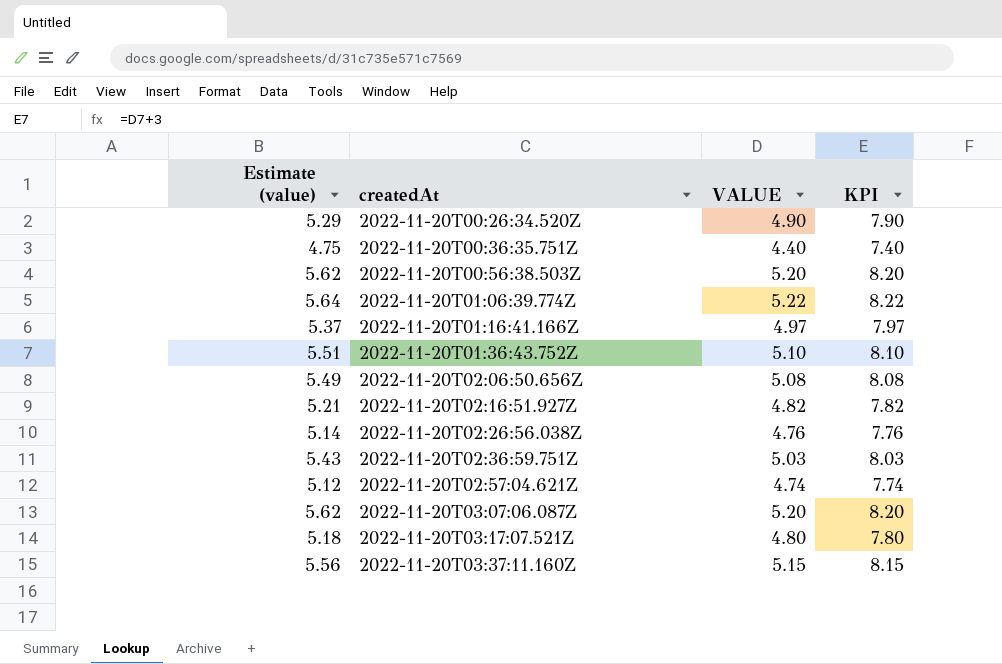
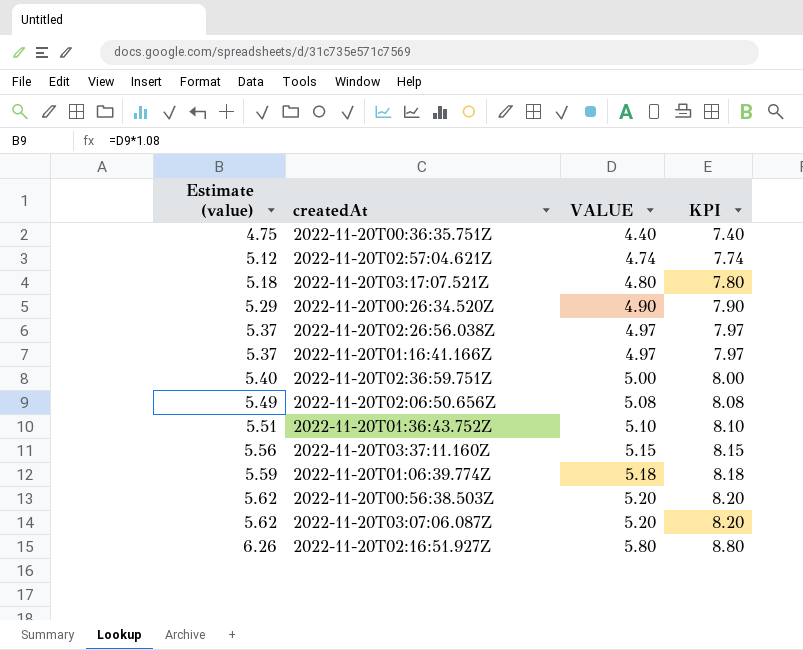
row order: createdAt ascending -> Estimate (value) ascending
2022-11-20T02:26:56.038Z | Estimate (value): 5.14 -> 5.37
2022-11-20T02:26:56.038Z | VALUE: 4.76 -> 4.97
2022-11-20T02:26:56.038Z | KPI: 7.76 -> 7.97
2022-11-20T02:36:59.751Z | Estimate (value): 5.43 -> 5.40
2022-11-20T02:36:59.751Z | VALUE: 5.03 -> 5.00
2022-11-20T02:36:59.751Z | KPI: 8.03 -> 8.00
2022-11-20T01:06:39.774Z | Estimate (value): 5.64 -> 5.59
2022-11-20T01:06:39.774Z | VALUE: 5.22 -> 5.18
2022-11-20T01:06:39.774Z | KPI: 8.22 -> 8.18
2022-11-20T02:16:51.927Z | Estimate (value): 5.21 -> 6.26
2022-11-20T02:16:51.927Z | VALUE: 4.82 -> 5.80
2022-11-20T02:16:51.927Z | KPI: 7.82 -> 8.80

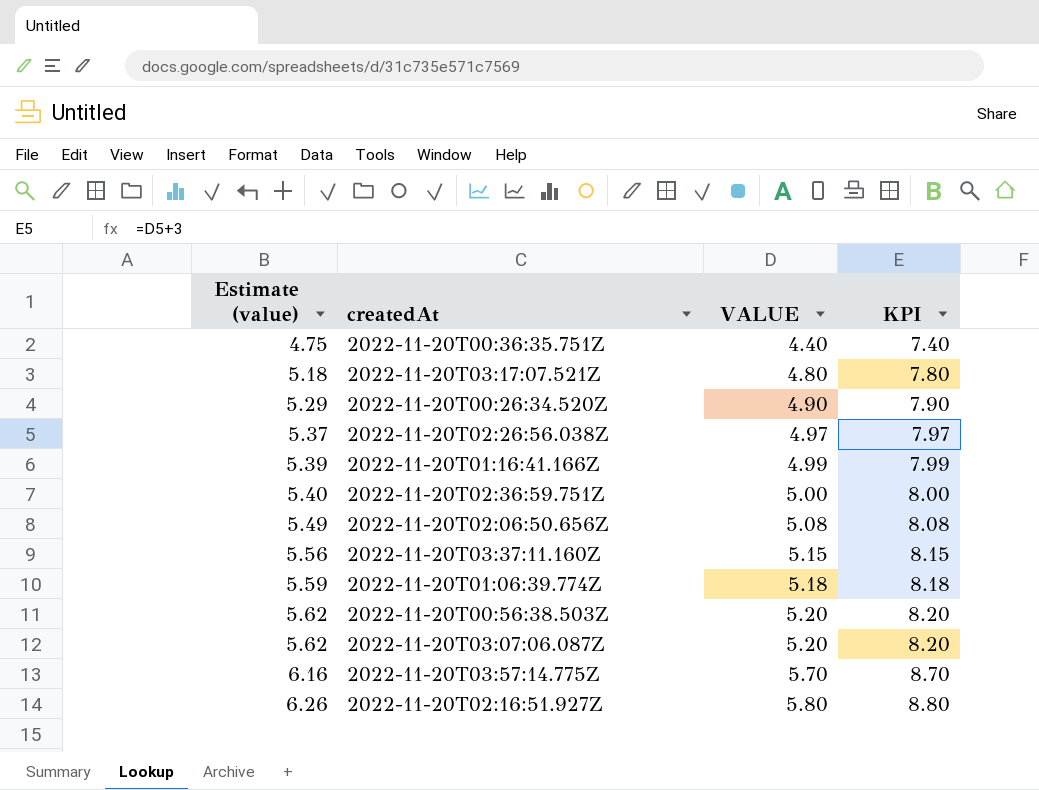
row 2022-11-20T02:57:04.621Z: 5.12 | 4.74 | 7.74 -> none
row 2022-11-20T01:36:43.752Z: 5.51 | 5.10 | 8.10 -> none
2022-11-20T01:16:41.166Z | Estimate (value): 5.37 -> 5.39
2022-11-20T01:16:41.166Z | VALUE: 4.97 -> 4.99
2022-11-20T01:16:41.166Z | KPI: 7.97 -> 7.99
row 2022-11-20T03:57:14.775Z: none -> 6.16 | 5.70 | 8.70

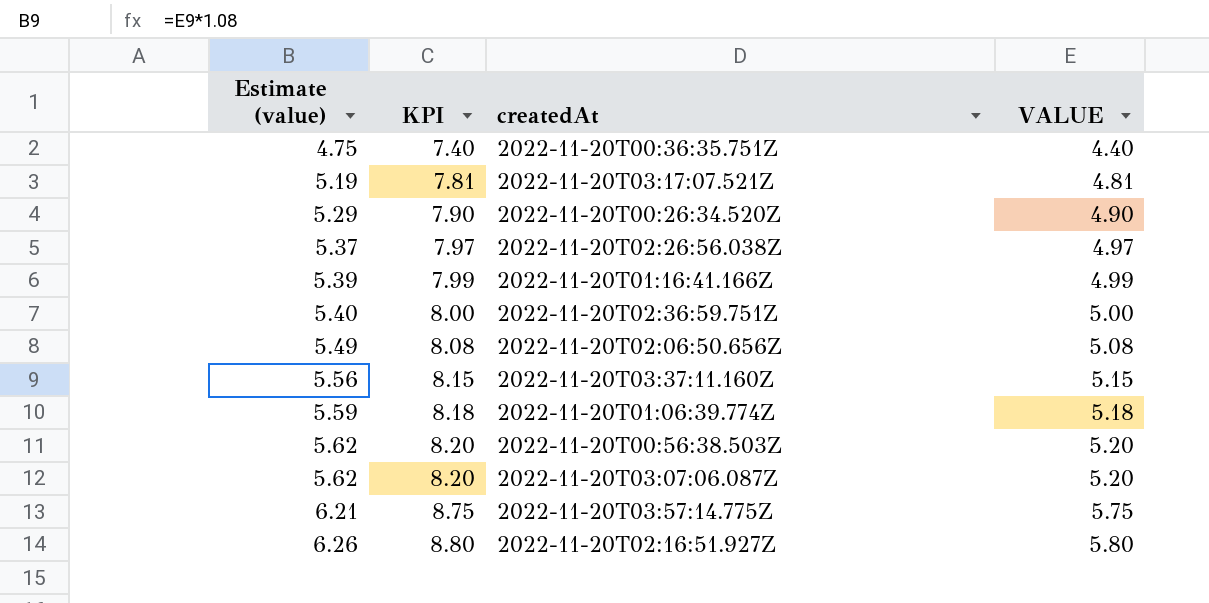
column KPI | position: 4 -> 2
2022-11-20T03:17:07.521Z | Estimate (value): 5.18 -> 5.19
2022-11-20T03:17:07.521Z | KPI: 7.80 -> 7.81
2022-11-20T03:17:07.521Z | VALUE: 4.80 -> 4.81
2022-11-20T03:57:14.775Z | Estimate (value): 6.16 -> 6.21
2022-11-20T03:57:14.775Z | KPI: 8.70 -> 8.75
2022-11-20T03:57:14.775Z | VALUE: 5.70 -> 5.75

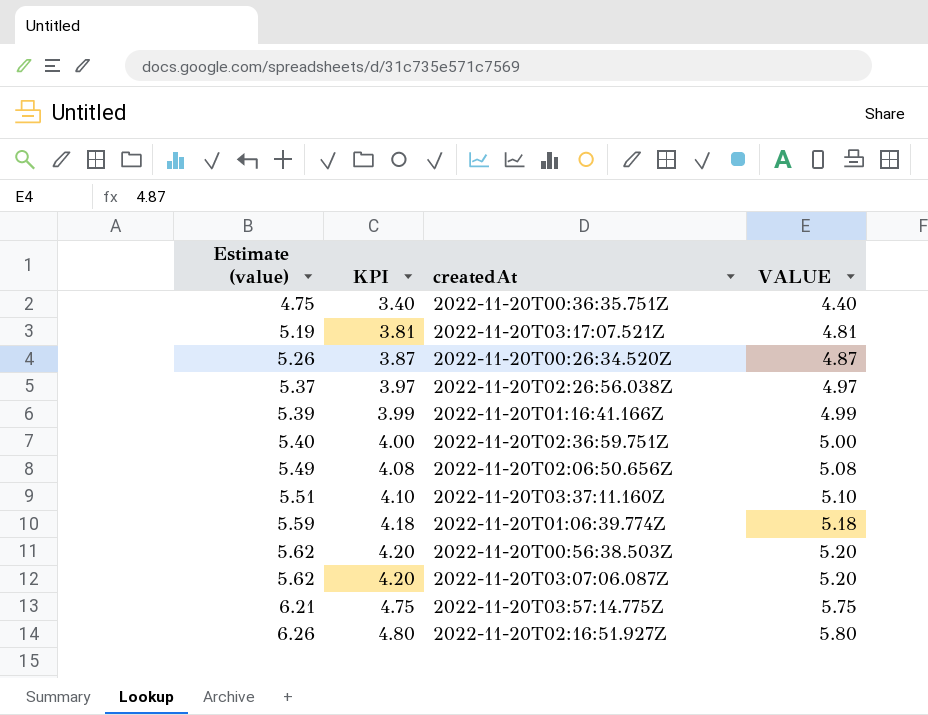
column KPI | formula: [VALUE] + 3 -> [VALUE] - 1
2022-11-20T00:26:34.520Z | Estimate (value): 5.29 -> 5.26
2022-11-20T00:26:34.520Z | VALUE: 4.90 -> 4.87
2022-11-20T03:37:11.160Z | Estimate (value): 5.56 -> 5.51
2022-11-20T03:37:11.160Z | VALUE: 5.15 -> 5.10

